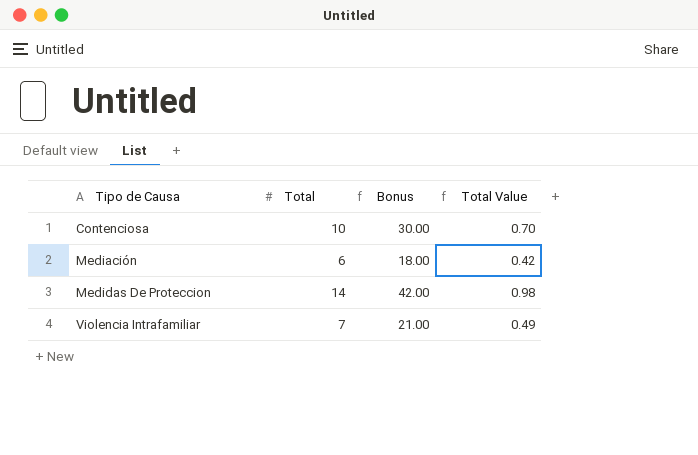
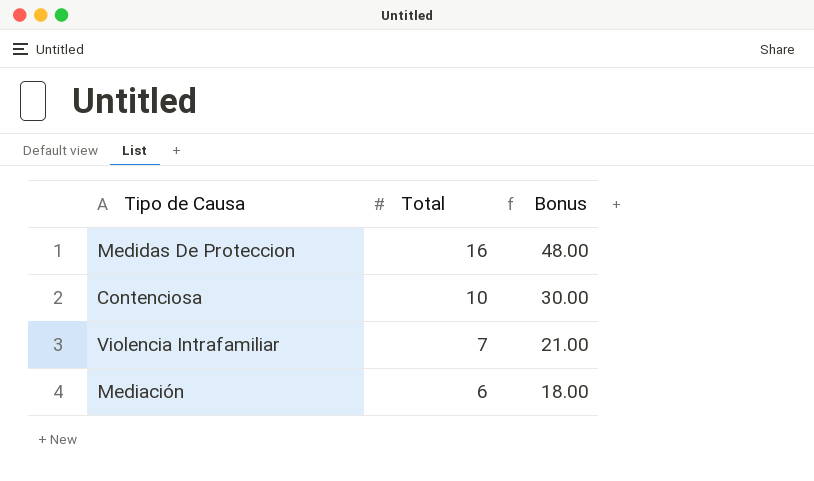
row order: Tipo de Causa ascending -> Total descending
column Total Value | formula: [Total] * 0.07 -> none
Medidas De Proteccion | Total: 14 -> 16
Medidas De Proteccion | Bonus: 42.00 -> 48.00

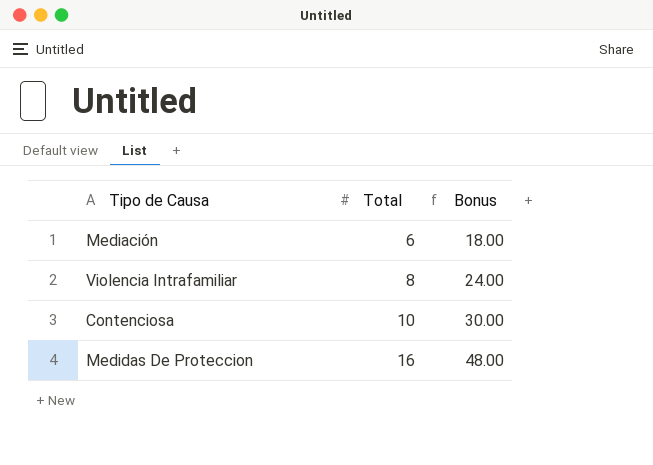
row order: Total descending -> Total ascending
Violencia Intrafamiliar | Total: 7 -> 8
Violencia Intrafamiliar | Bonus: 21.00 -> 24.00

